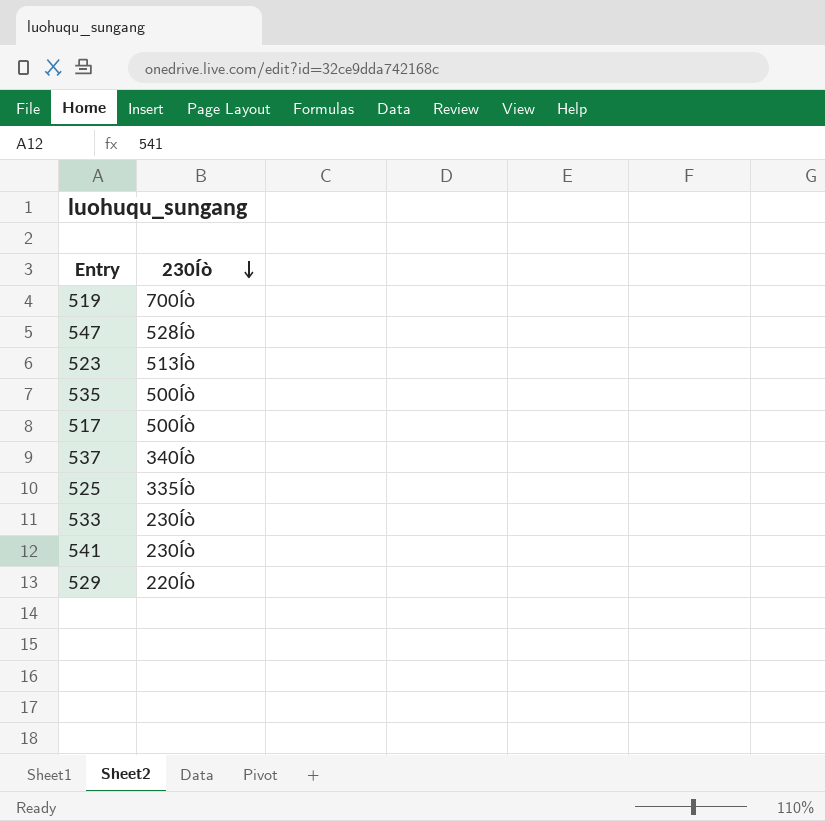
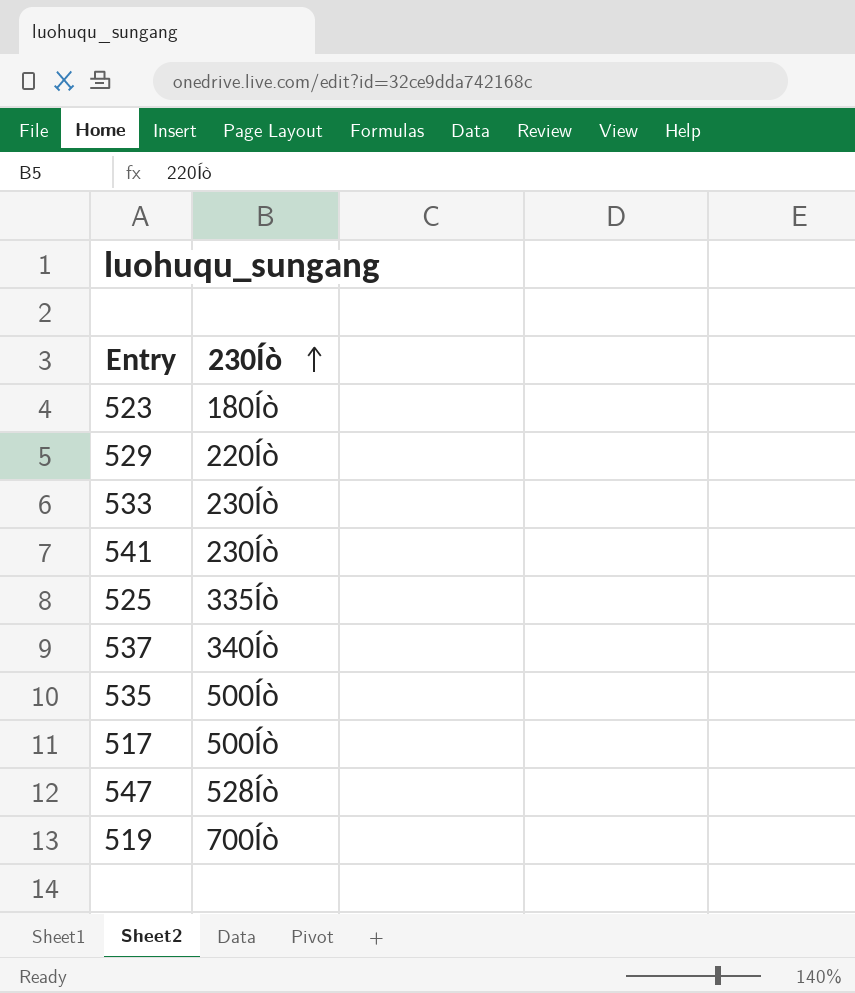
row order: 230Íò descending -> 230Íò ascending
523 | 230Íò: 513Íò -> 180Íò

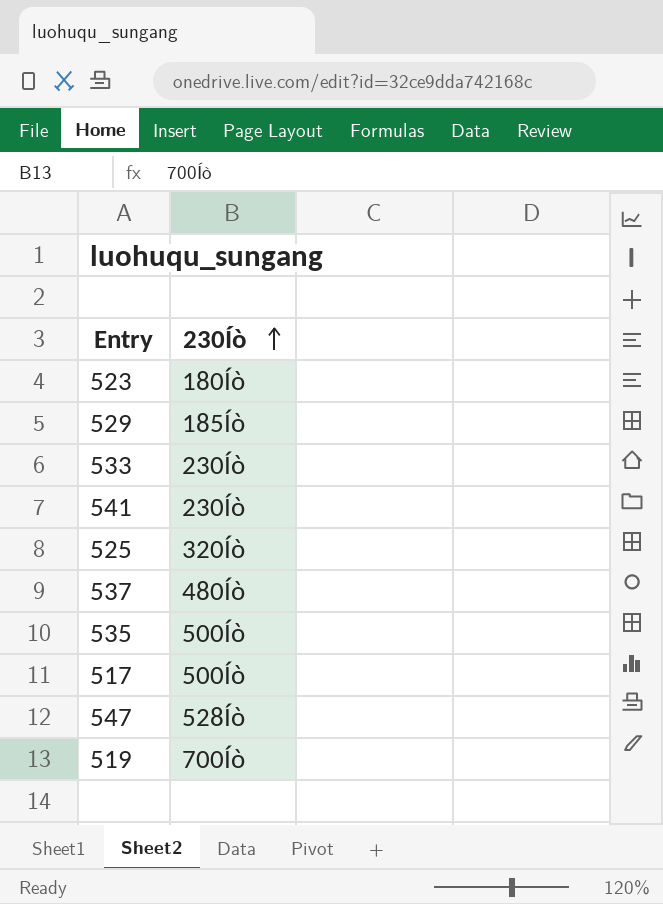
529 | 230Íò: 220Íò -> 185Íò
525 | 230Íò: 335Íò -> 320Íò
537 | 230Íò: 340Íò -> 480Íò

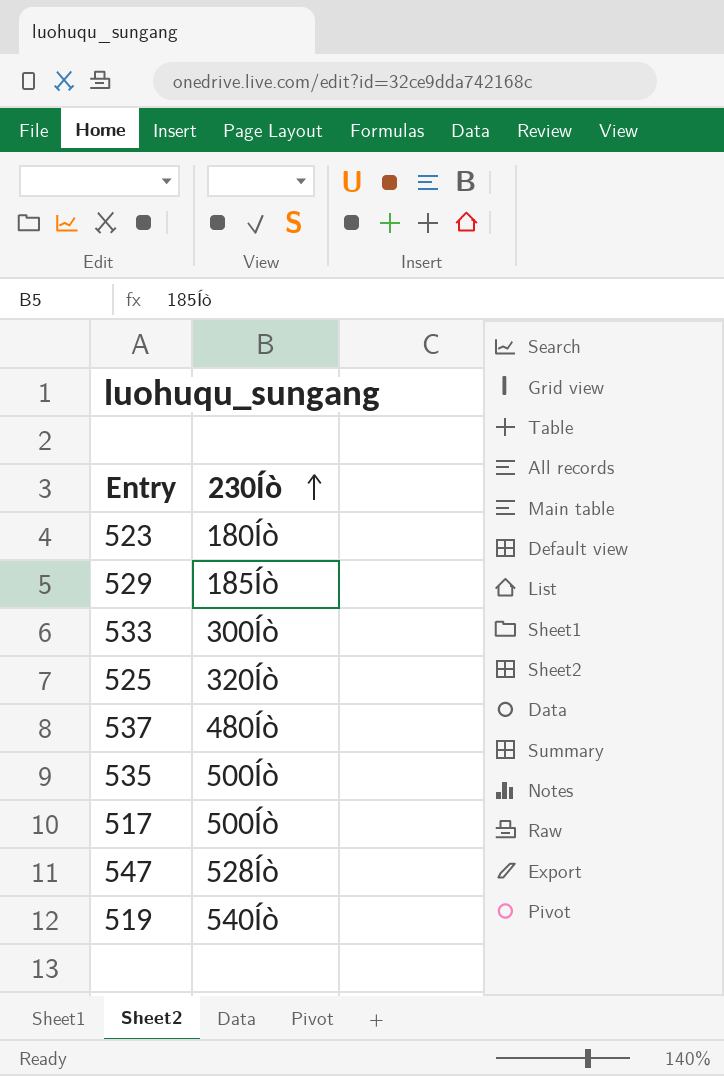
row 541: 230Íò -> none
533 | 230Íò: 230Íò -> 300Íò
519 | 230Íò: 700Íò -> 540Íò

